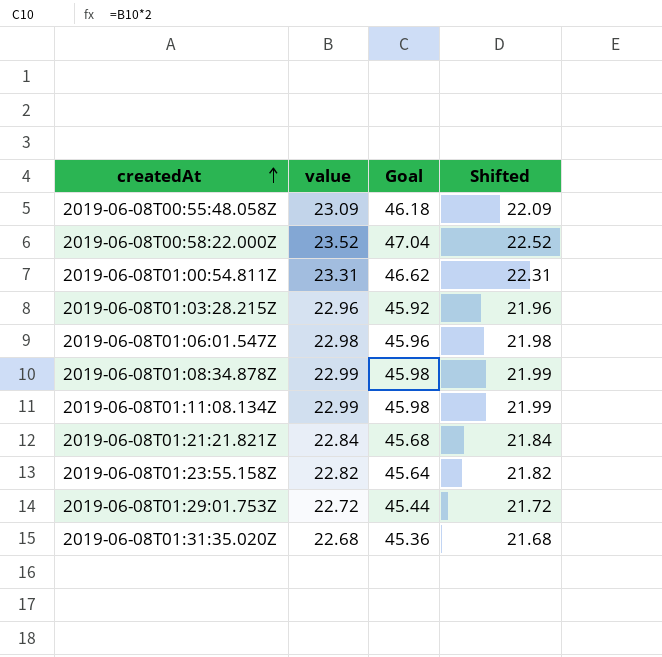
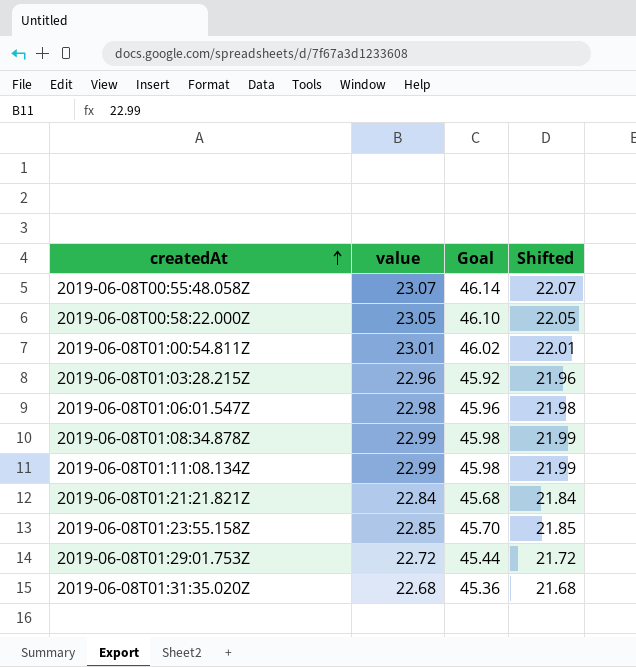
2019-06-08T00:55:48.058Z | value: 23.09 -> 23.07
2019-06-08T00:55:48.058Z | Goal: 46.18 -> 46.14
2019-06-08T00:55:48.058Z | Shifted: 22.09 -> 22.07
2019-06-08T00:58:22.000Z | value: 23.52 -> 23.05
2019-06-08T00:58:22.000Z | Goal: 47.04 -> 46.10
2019-06-08T00:58:22.000Z | Shifted: 22.52 -> 22.05
2019-06-08T01:00:54.811Z | value: 23.31 -> 23.01
2019-06-08T01:00:54.811Z | Goal: 46.62 -> 46.02
2019-06-08T01:00:54.811Z | Shifted: 22.31 -> 22.01
2019-06-08T01:23:55.158Z | value: 22.82 -> 22.85
2019-06-08T01:23:55.158Z | Goal: 45.64 -> 45.70
2019-06-08T01:23:55.158Z | Shifted: 21.82 -> 21.85

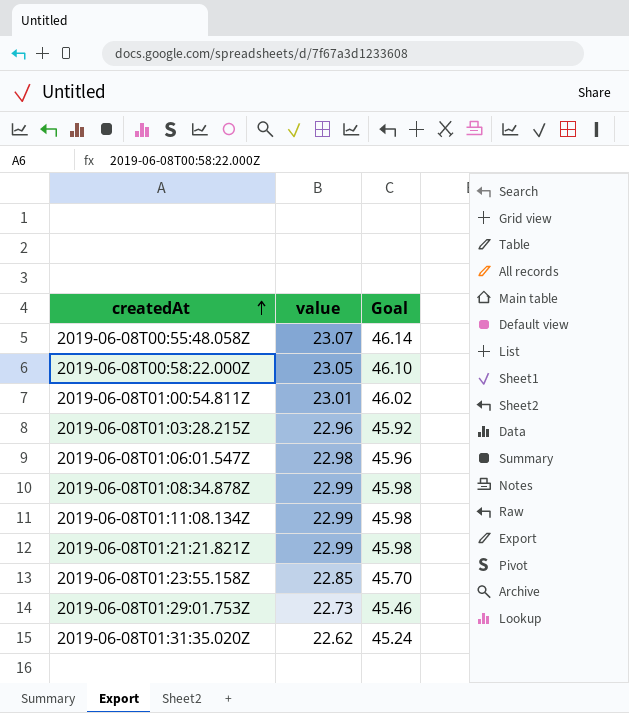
column Shifted | formula: [value] - 1 -> none
2019-06-08T01:21:21.821Z | value: 22.84 -> 22.99
2019-06-08T01:21:21.821Z | Goal: 45.68 -> 45.98
2019-06-08T01:29:01.753Z | value: 22.72 -> 22.73
2019-06-08T01:29:01.753Z | Goal: 45.44 -> 45.46
2019-06-08T01:31:35.020Z | value: 22.68 -> 22.62
2019-06-08T01:31:35.020Z | Goal: 45.36 -> 45.24

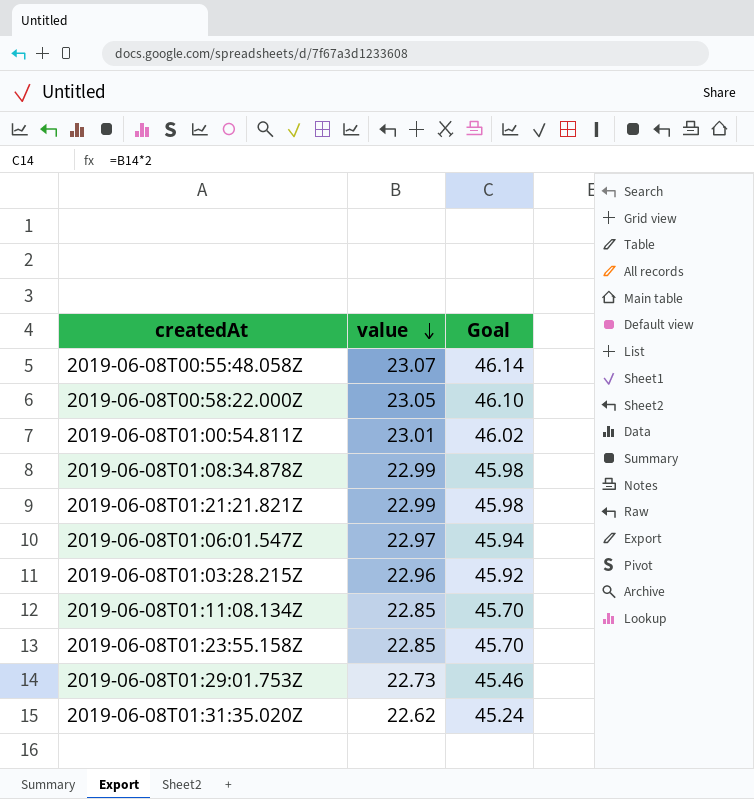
row order: createdAt ascending -> value descending
2019-06-08T01:06:01.547Z | value: 22.98 -> 22.97
2019-06-08T01:06:01.547Z | Goal: 45.96 -> 45.94
2019-06-08T01:11:08.134Z | value: 22.99 -> 22.85
2019-06-08T01:11:08.134Z | Goal: 45.98 -> 45.70

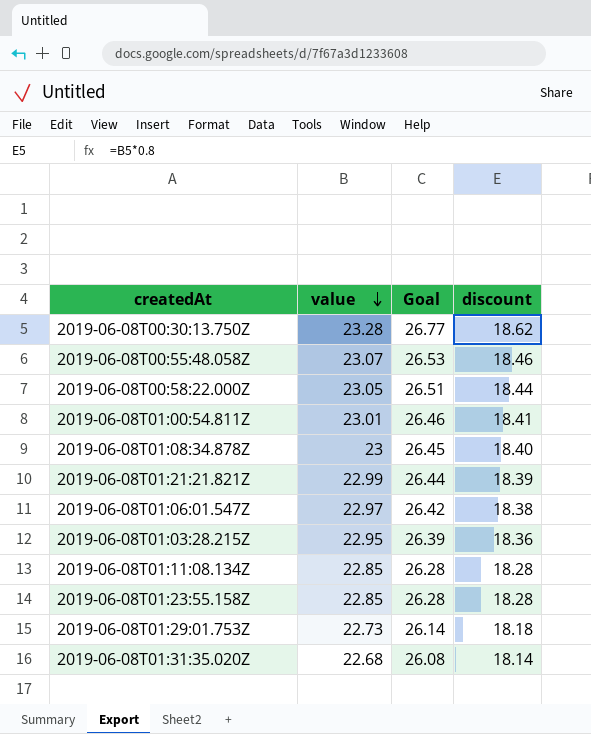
column Goal | formula: [value] * 2 -> [value] * 1.15
column discount | formula: none -> [value] * 0.8
row 2019-06-08T00:30:13.750Z: none -> 23.28 | 26.77 | 18.62
2019-06-08T01:08:34.878Z | value: 22.99 -> 23
2019-06-08T01:03:28.215Z | value: 22.96 -> 22.95
2019-06-08T01:31:35.020Z | value: 22.62 -> 22.68

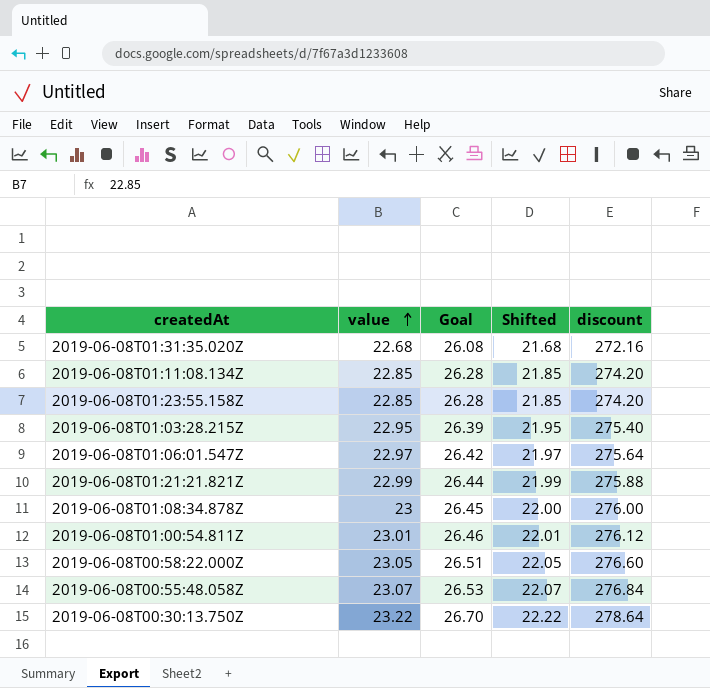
row order: value descending -> value ascending
column Shifted | formula: none -> [value] - 1
column discount | formula: [value] * 0.8 -> [value] * 12
row 2019-06-08T01:29:01.753Z: 22.73 | 26.14 | 18.18 -> none
2019-06-08T00:30:13.750Z | value: 23.28 -> 23.22
2019-06-08T00:30:13.750Z | Goal: 26.77 -> 26.70

